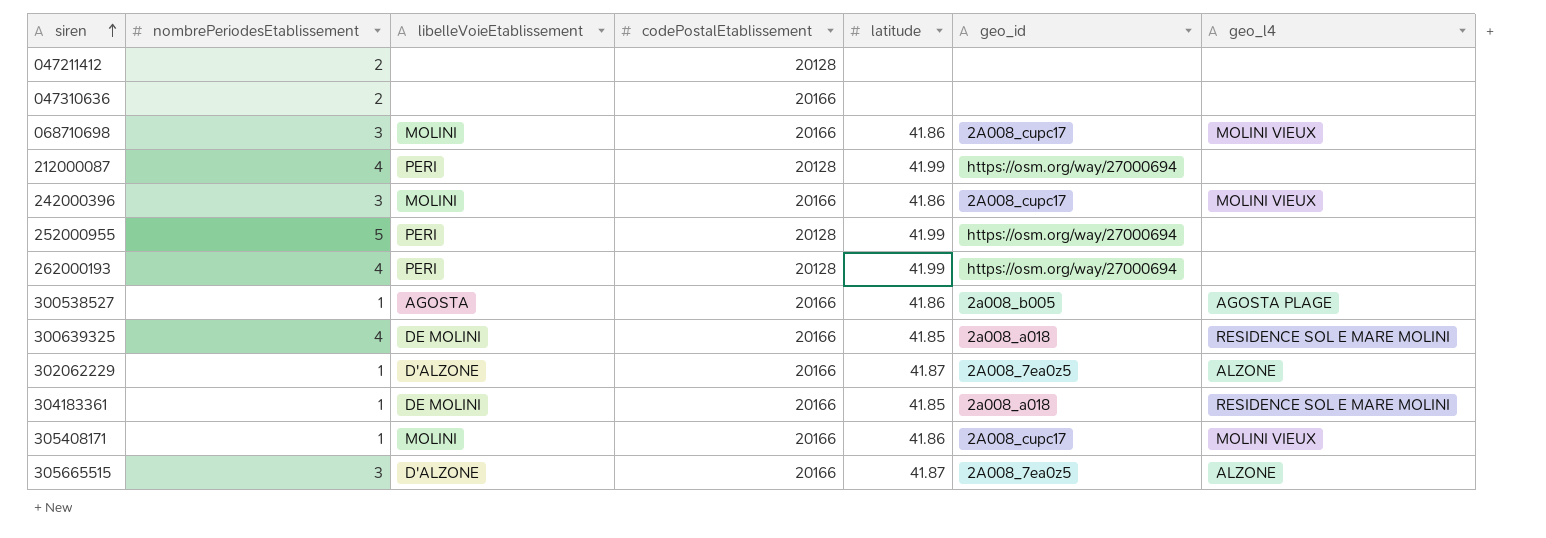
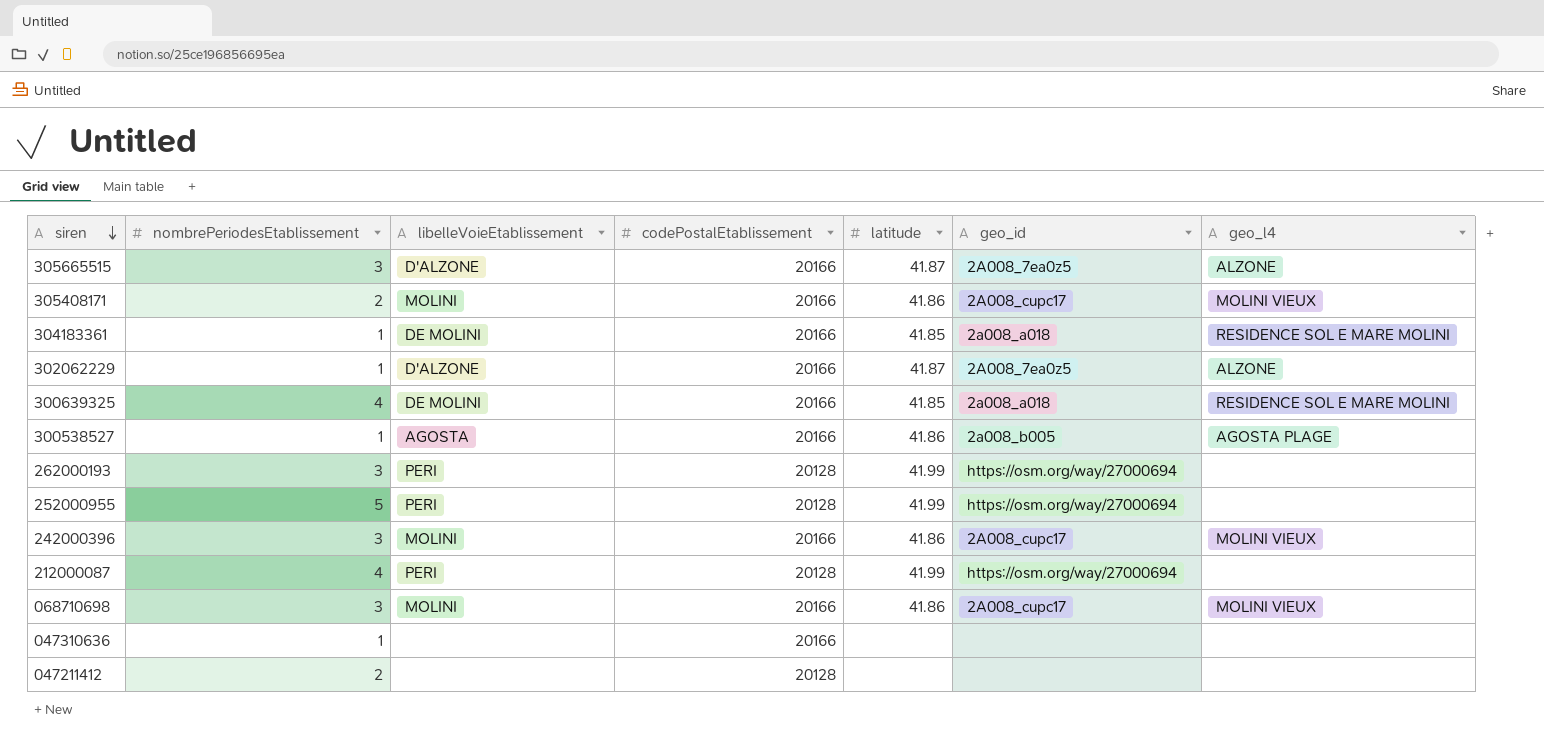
row order: siren ascending -> siren descending
305408171 | nombrePeriodesEtablissement: 1 -> 2
262000193 | nombrePeriodesEtablissement: 4 -> 3
047310636 | nombrePeriodesEtablissement: 2 -> 1

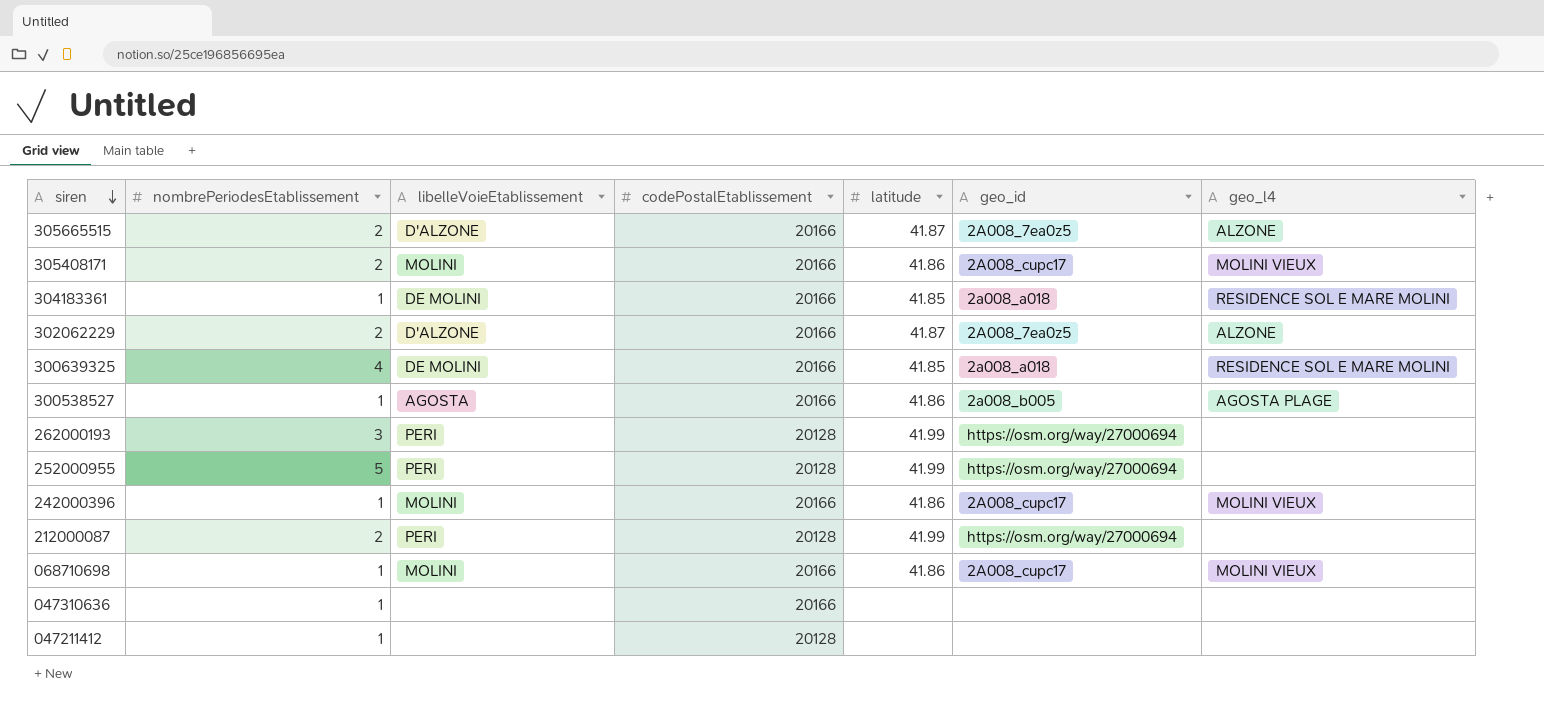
305665515 | nombrePeriodesEtablissement: 3 -> 2
302062229 | nombrePeriodesEtablissement: 1 -> 2
242000396 | nombrePeriodesEtablissement: 3 -> 1
212000087 | nombrePeriodesEtablissement: 4 -> 2
068710698 | nombrePeriodesEtablissement: 3 -> 1
047211412 | nombrePeriodesEtablissement: 2 -> 1

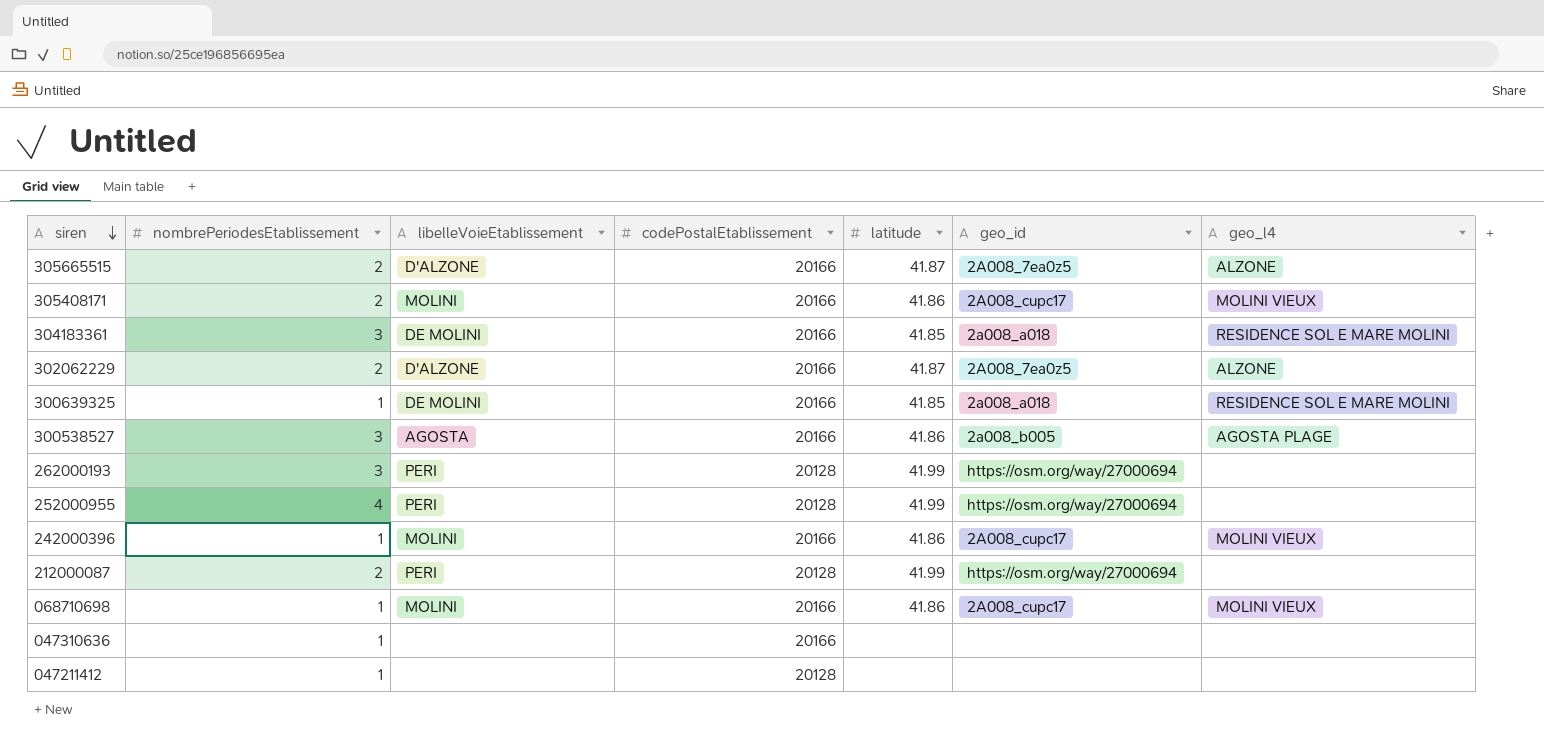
304183361 | nombrePeriodesEtablissement: 1 -> 3
300639325 | nombrePeriodesEtablissement: 4 -> 1
300538527 | nombrePeriodesEtablissement: 1 -> 3
252000955 | nombrePeriodesEtablissement: 5 -> 4

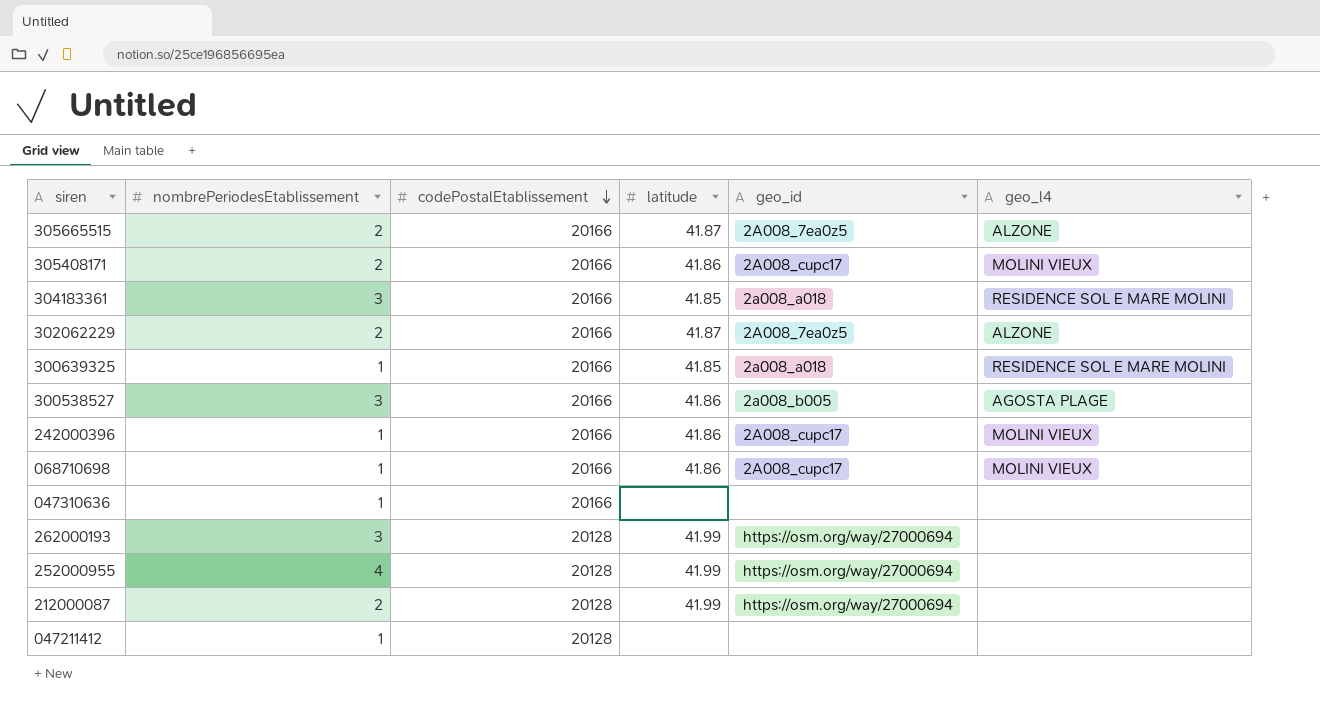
row order: siren descending -> codePostalEtablissement descending
column libelleVoieEtablissement | position: 3 -> none

